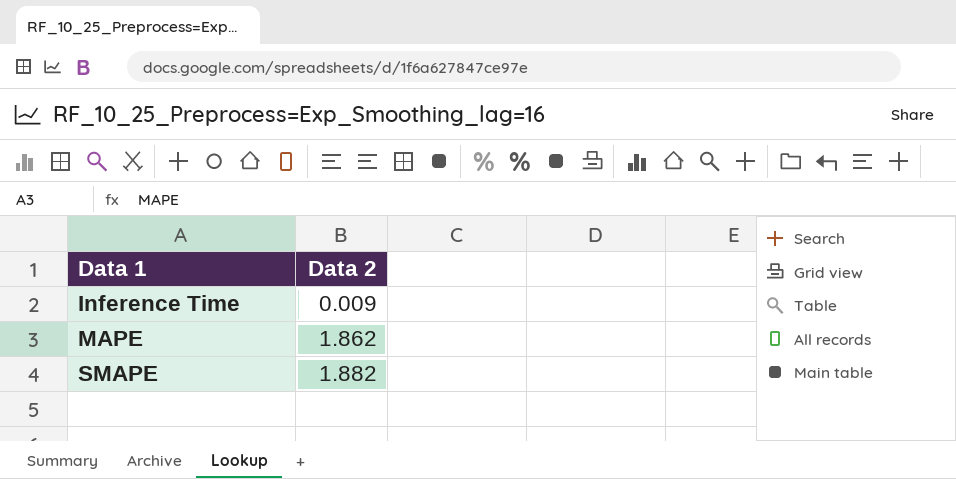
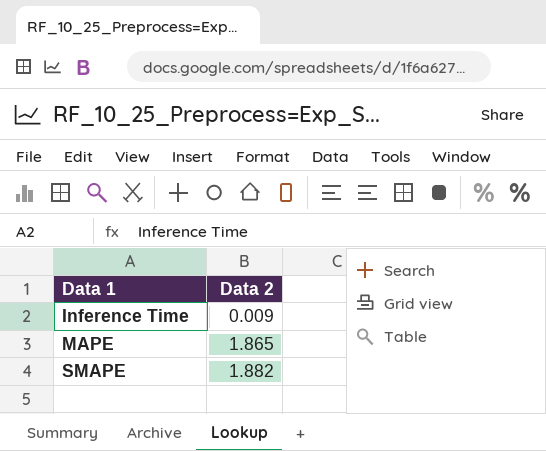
MAPE | Data 2: 1.862 -> 1.865

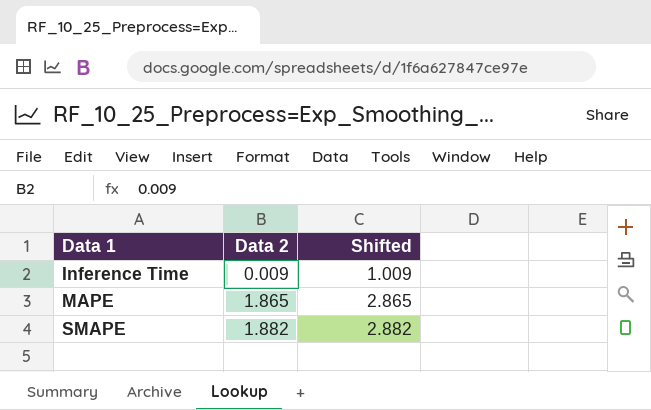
column Shifted | formula: none -> [Data 2] + 1

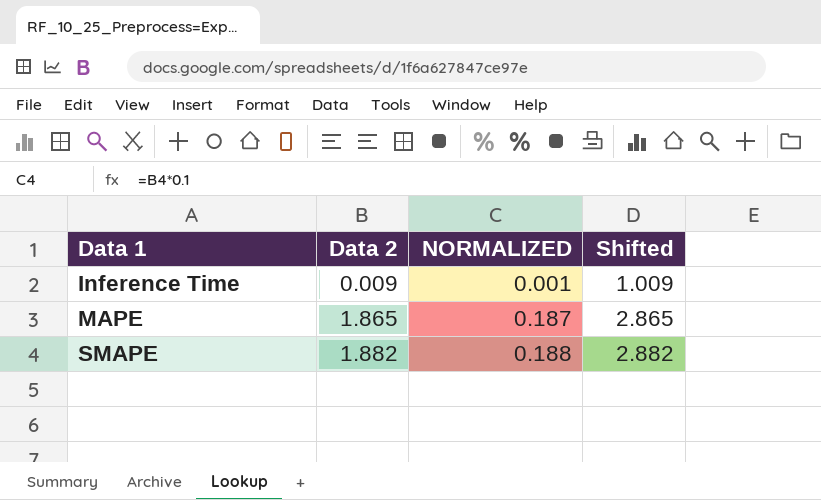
column NORMALIZED | formula: none -> [Data 2] * 0.1

